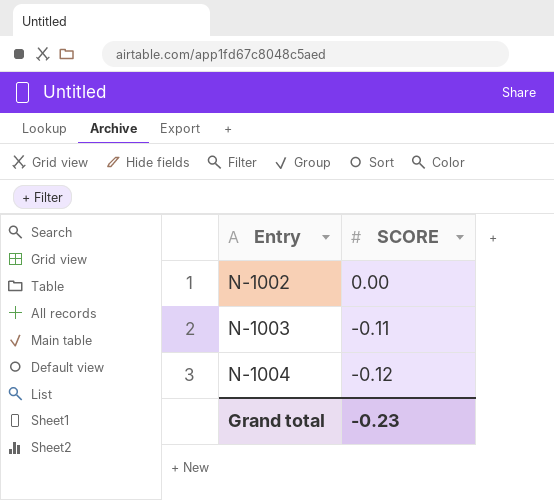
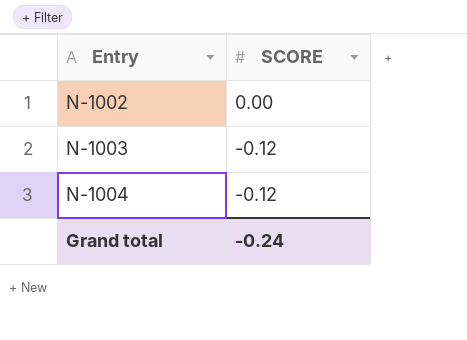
N-1003 | SCORE: -0.11 -> -0.12
Grand total | SCORE: -0.23 -> -0.24

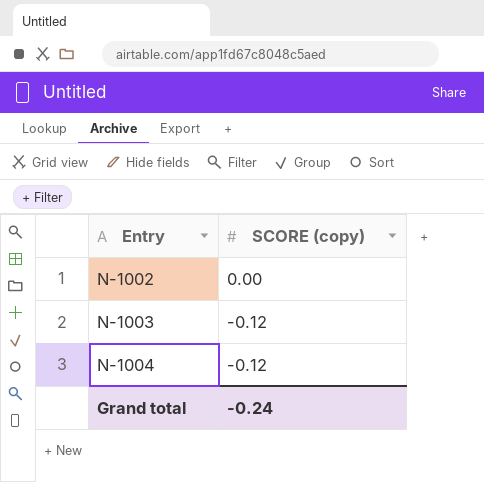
column name: SCORE -> SCORE (copy)

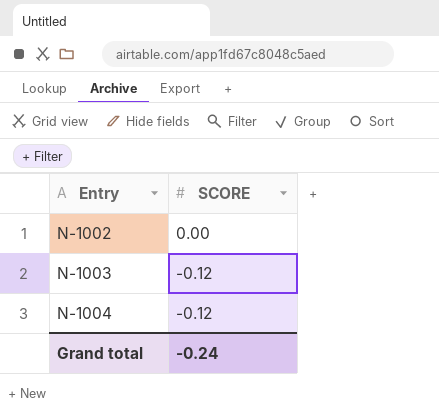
column name: SCORE (copy) -> SCORE

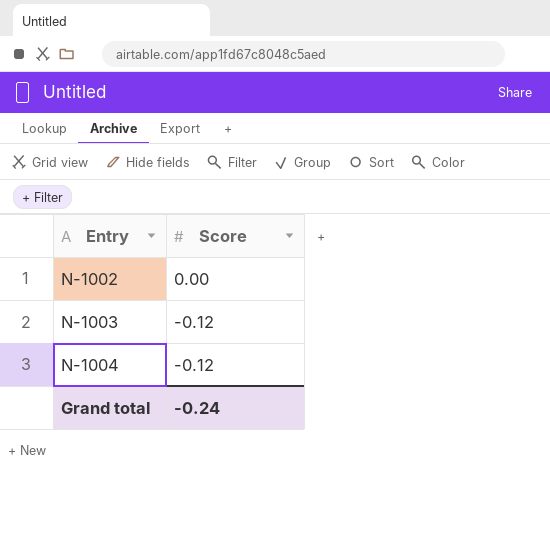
column name: SCORE -> Score

